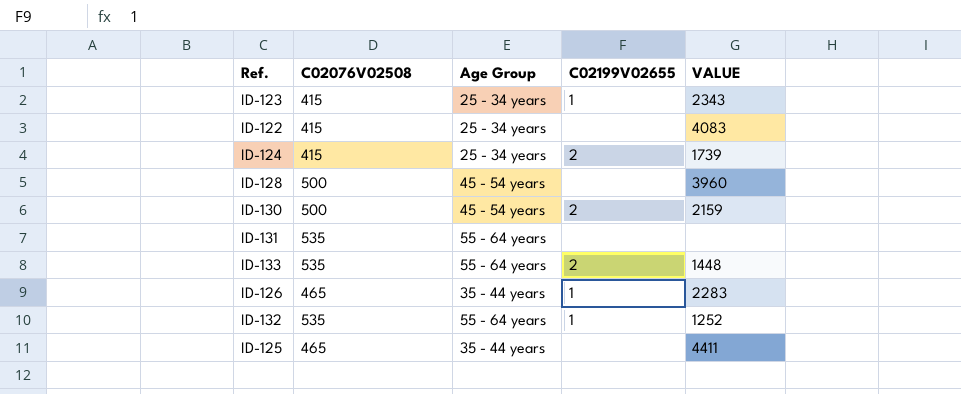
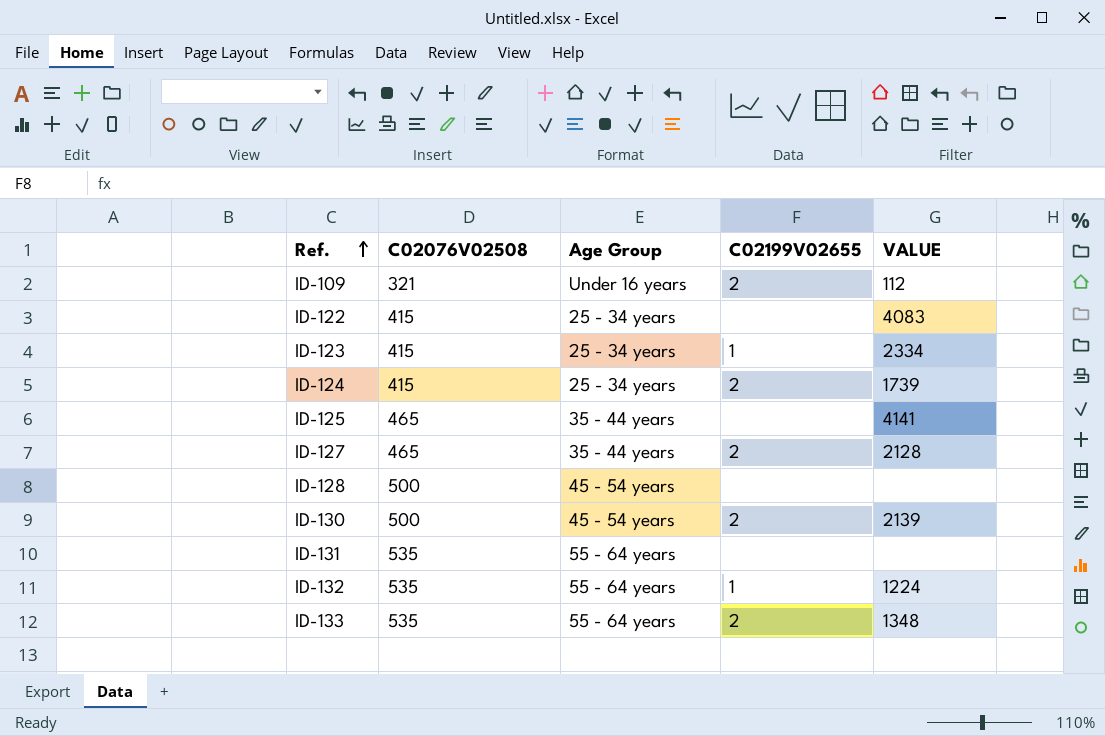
row order: none -> Ref. ascending
row ID-126: 465 | 35 - 44 years | 1 | 2283 -> none
row ID-109: none -> 321 | Under 16 years | 2 | 112
ID-123 | VALUE: 2343 -> 2334
ID-125 | VALUE: 4411 -> 4141
row ID-127: none -> 465 | 35 - 44 years | 2 | 2128
ID-128 | VALUE: 3960 -> none
ID-130 | VALUE: 2159 -> 2139
ID-132 | VALUE: 1252 -> 1224
ID-133 | VALUE: 1448 -> 1348

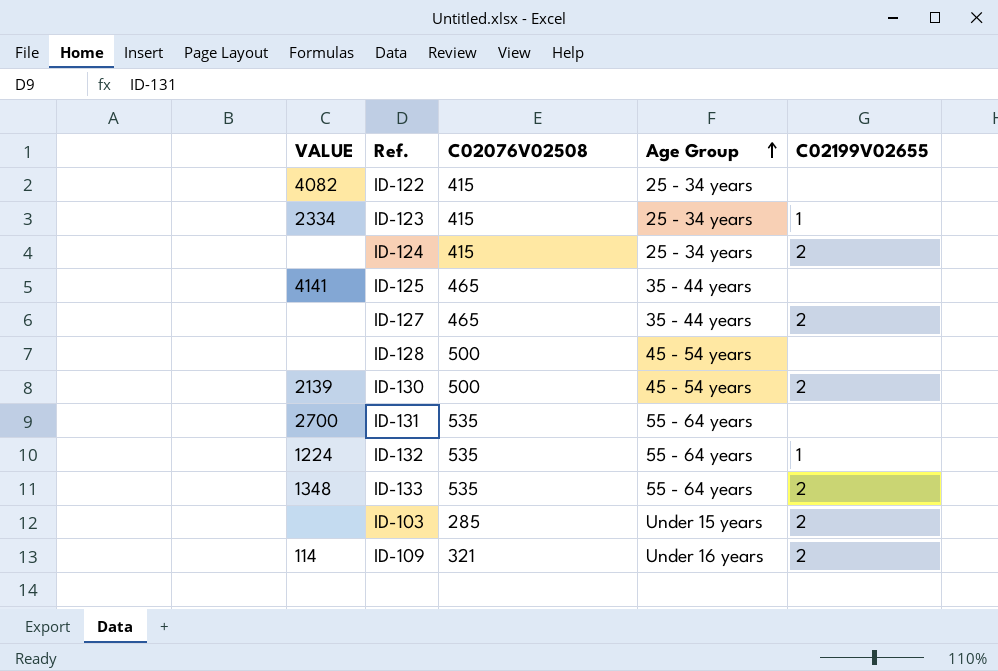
row order: Ref. ascending -> Age Group ascending
column VALUE | position: 5 -> 1
ID-122 | VALUE: 4083 -> 4082
ID-124 | VALUE: 1739 -> none
ID-127 | VALUE: 2128 -> none
ID-131 | VALUE: none -> 2700
row ID-103: none -> none | 285 | Under 15 years | 2
ID-109 | VALUE: 112 -> 114

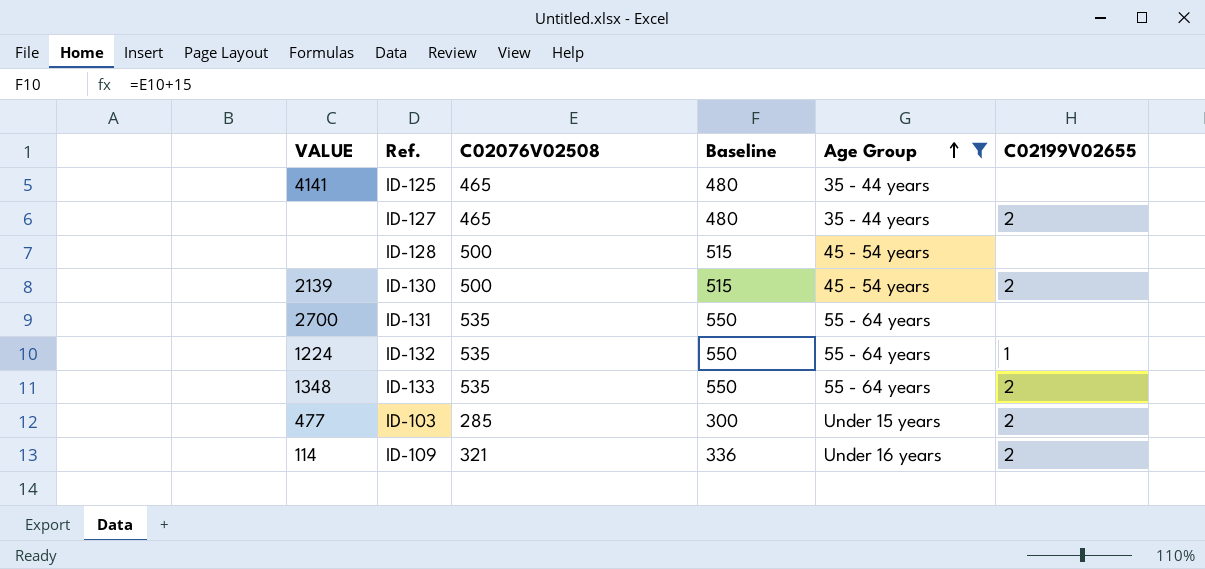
filter: none -> Age Group != 25 - 34 years
column Baseline | formula: none -> [C02076V02508] + 15
ID-103 | VALUE: none -> 477

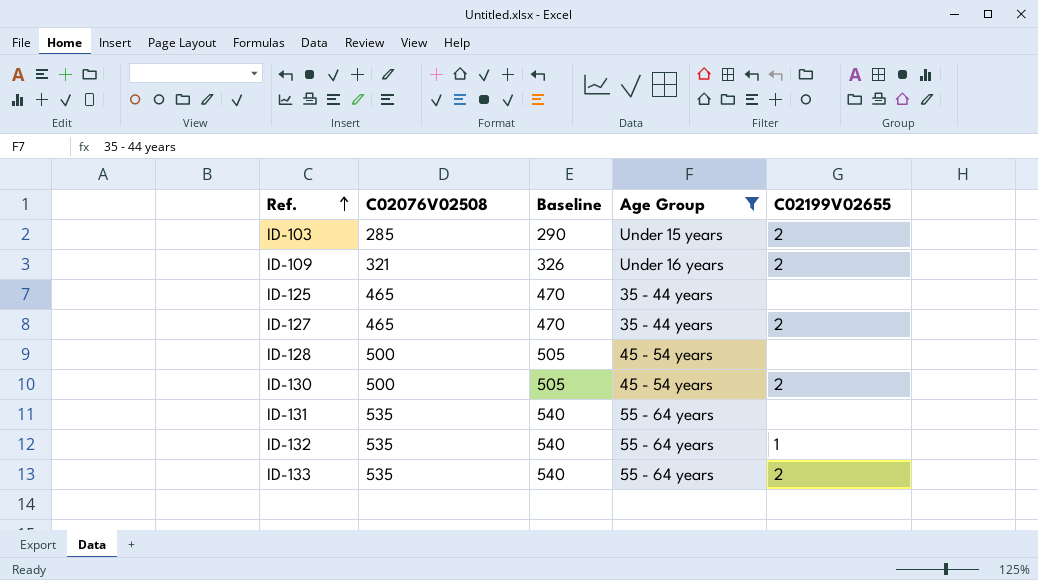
row order: Age Group ascending -> Ref. ascending
column VALUE | position: 1 -> none
column Baseline | formula: [C02076V02508] + 15 -> [C02076V02508] + 5

